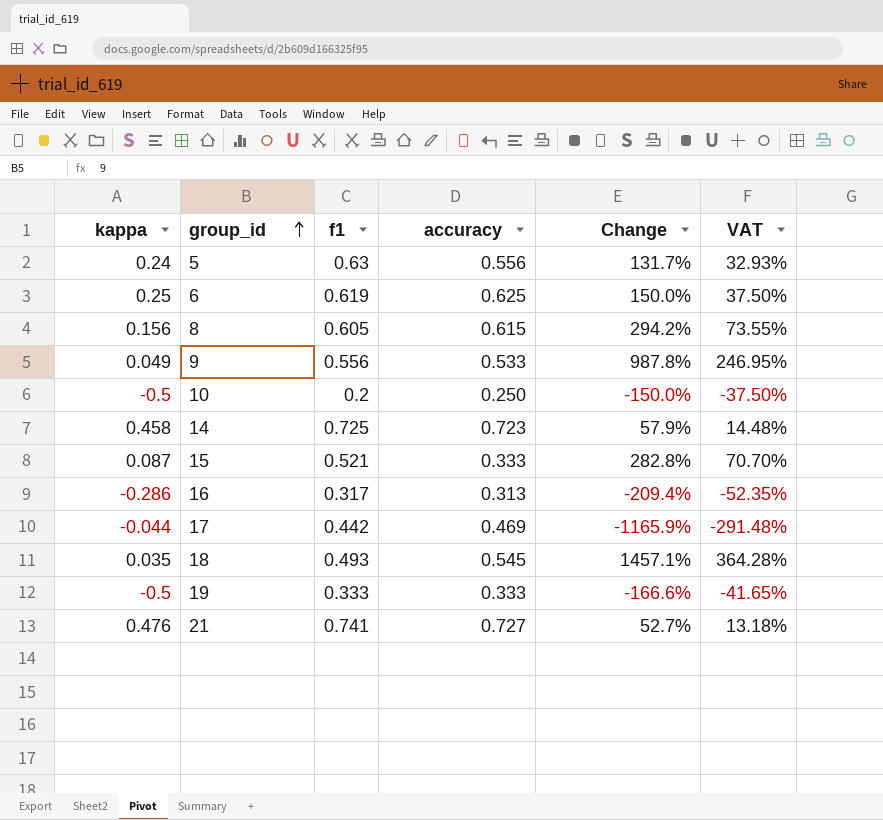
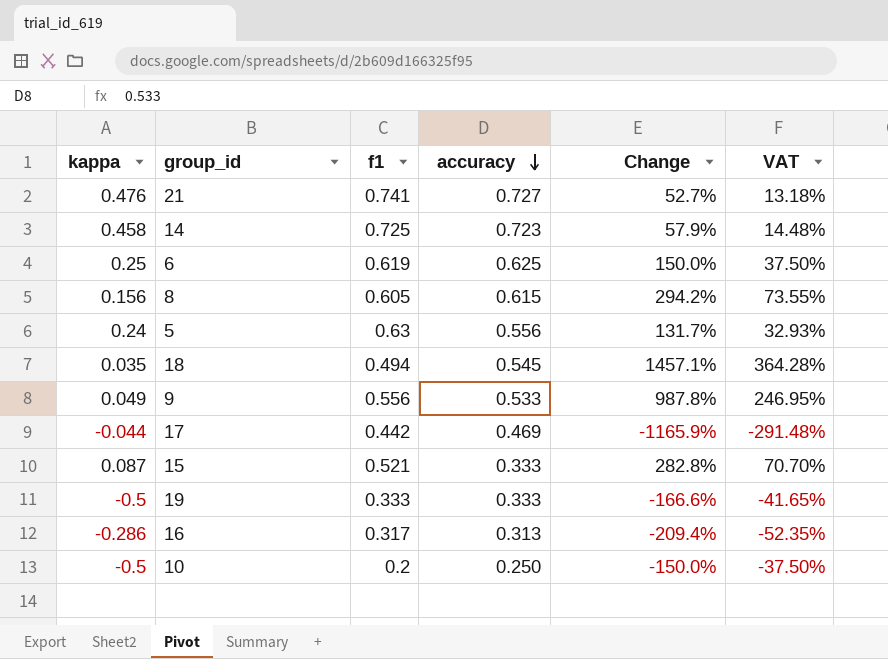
row order: group_id ascending -> accuracy descending
18 | f1: 0.493 -> 0.494

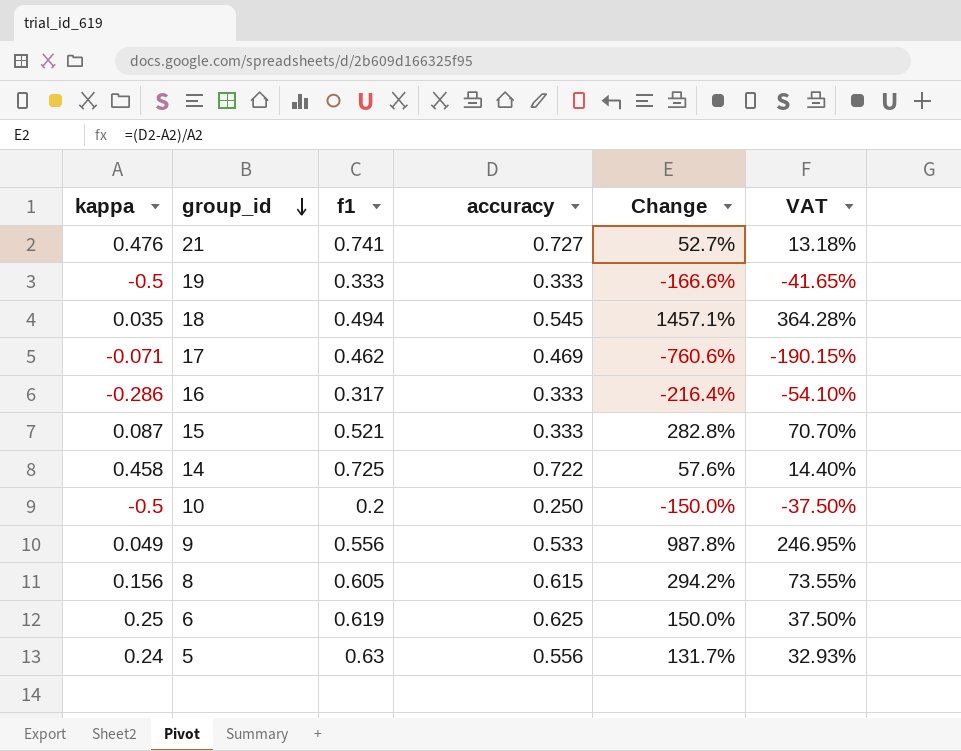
row order: accuracy descending -> group_id descending
17 | kappa: -0.044 -> -0.071
17 | f1: 0.442 -> 0.462
17 | Change: -1165.9% -> -760.6%
17 | VAT: -291.48% -> -190.15%
16 | accuracy: 0.313 -> 0.333
16 | Change: -209.4% -> -216.4%
16 | VAT: -52.35% -> -54.10%
14 | accuracy: 0.723 -> 0.722
14 | Change: 57.9% -> 57.6%
14 | VAT: 14.48% -> 14.40%

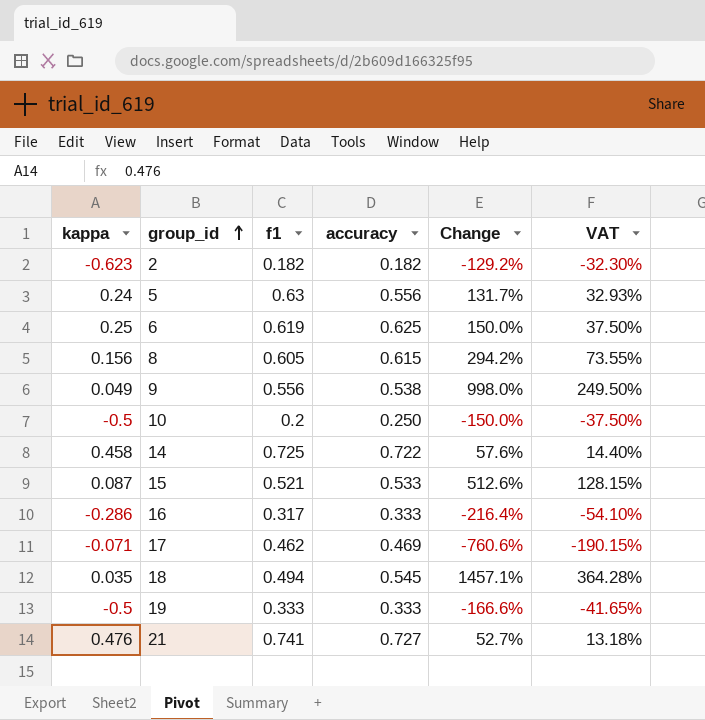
row order: group_id descending -> group_id ascending
row 2: none -> -0.623 | 0.182 | 0.182 | -129.2% | -32.30%
9 | accuracy: 0.533 -> 0.538
9 | Change: 987.8% -> 998.0%
9 | VAT: 246.95% -> 249.50%
15 | accuracy: 0.333 -> 0.533
15 | Change: 282.8% -> 512.6%
15 | VAT: 70.70% -> 128.15%

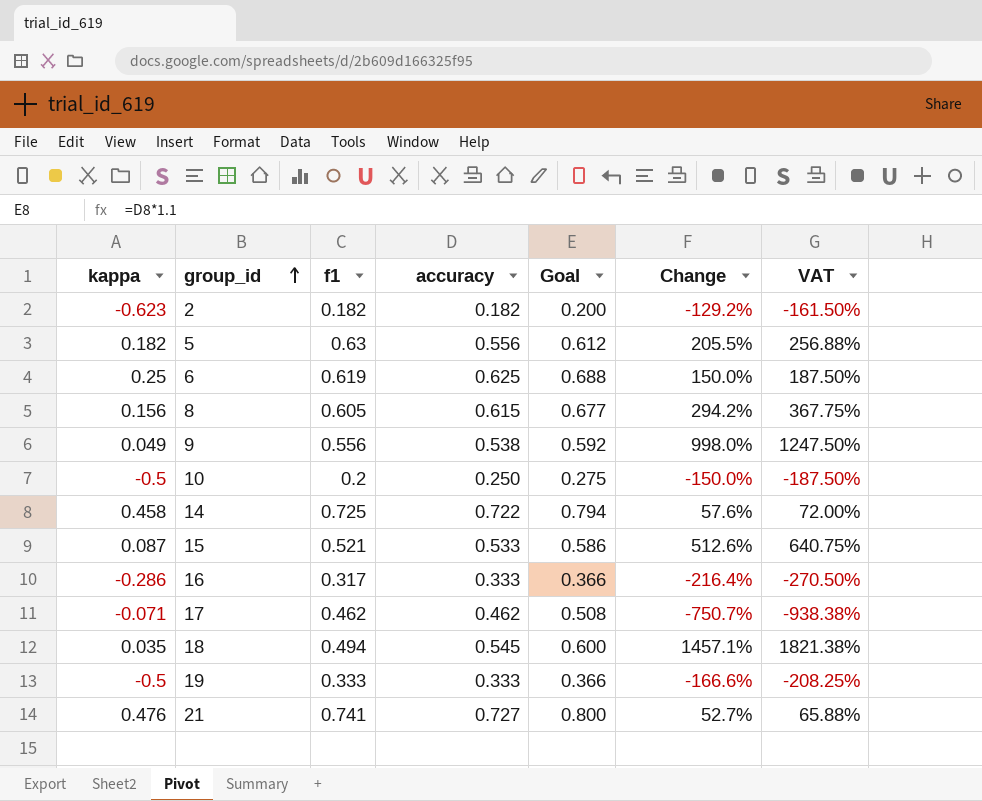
column Goal | formula: none -> [accuracy] * 1.1
column VAT | formula: [Change] * 0.25 -> [Change] * 1.25
5 | kappa: 0.24 -> 0.182
5 | Change: 131.7% -> 205.5%
17 | accuracy: 0.469 -> 0.462
17 | Change: -760.6% -> -750.7%

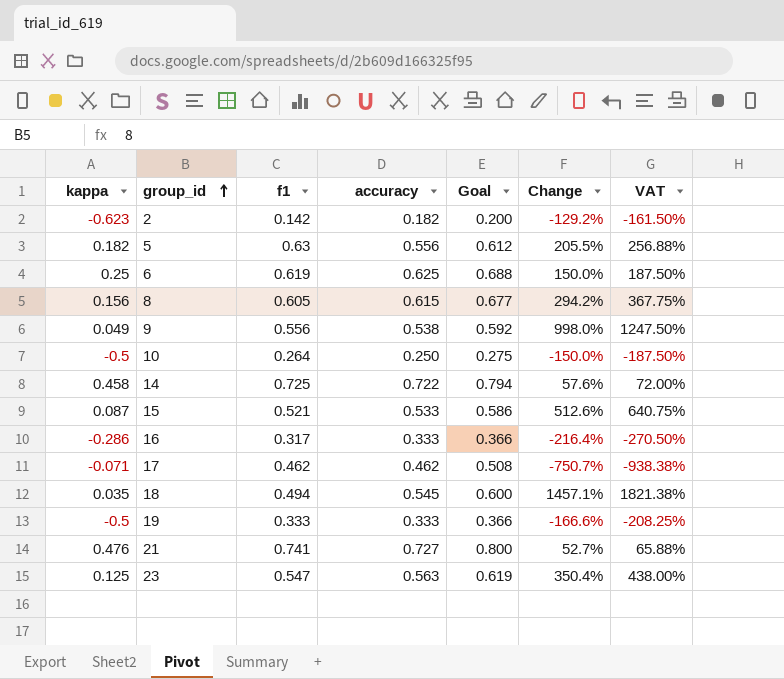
2 | f1: 0.182 -> 0.142
10 | f1: 0.2 -> 0.264
row 23: none -> 0.125 | 0.547 | 0.563 | 0.619 | 350.4% | 438.00%

